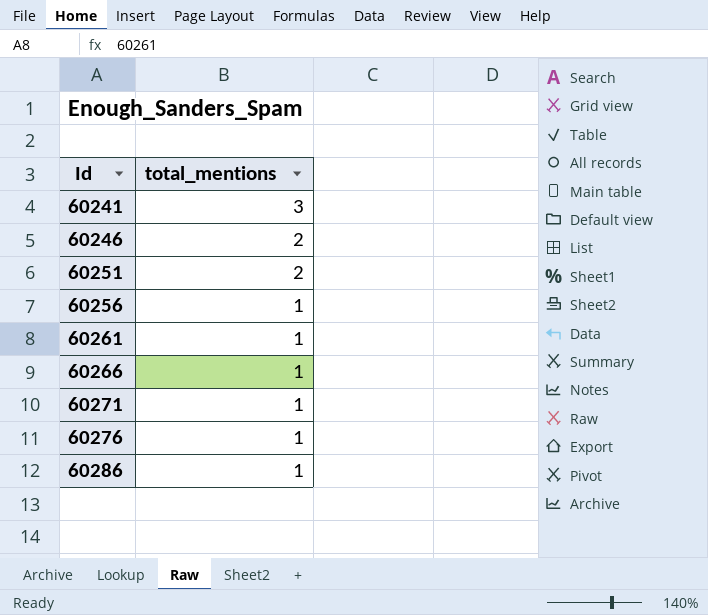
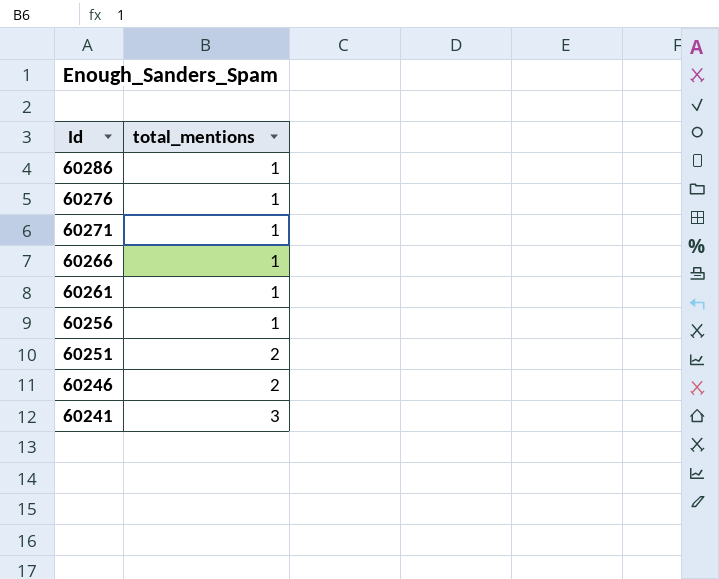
row order: Id ascending -> Id descending

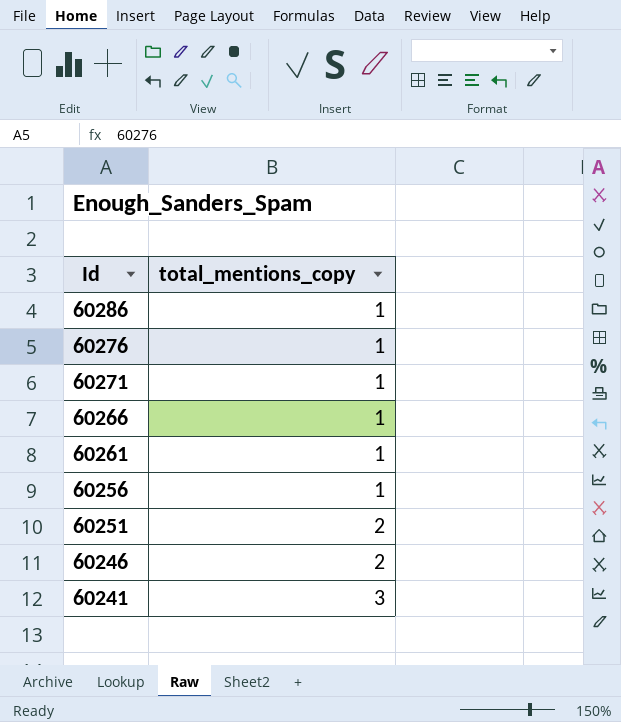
column name: total_mentions -> total_mentions_copy

